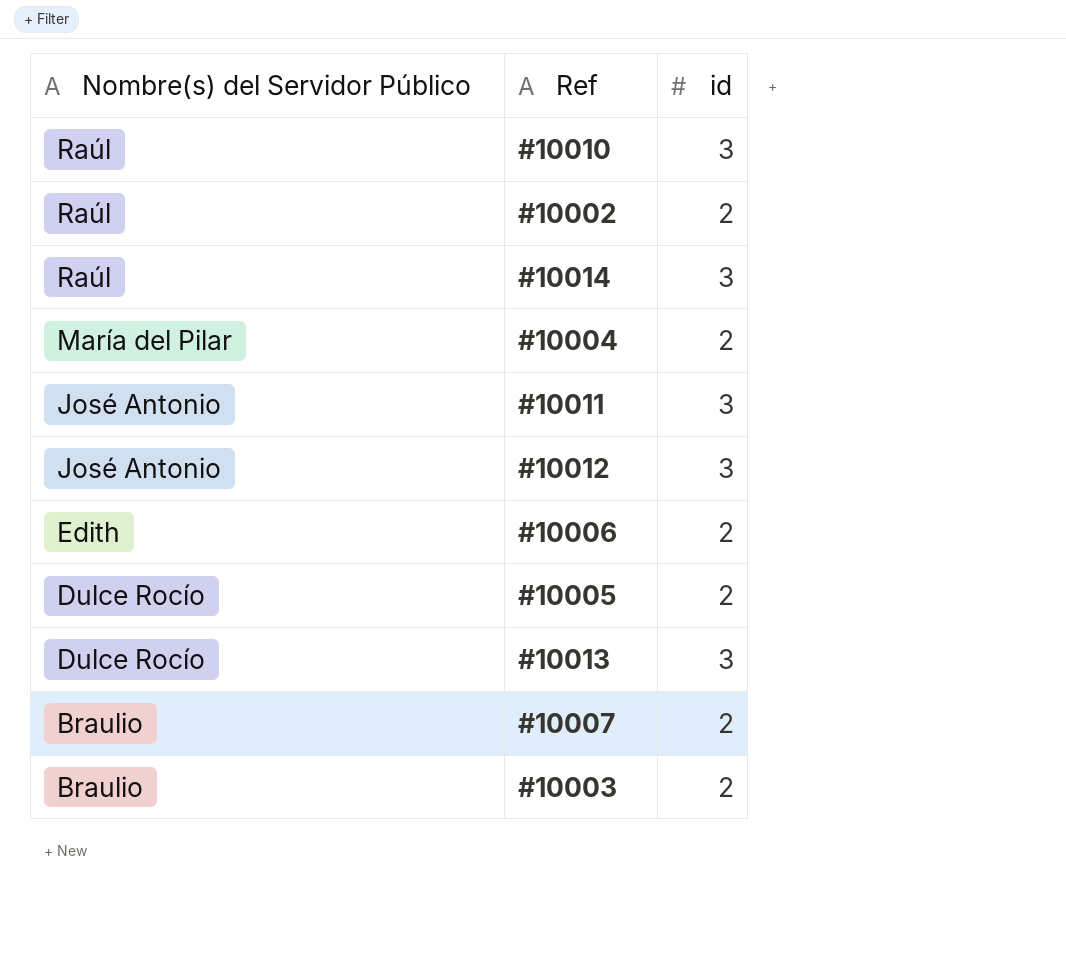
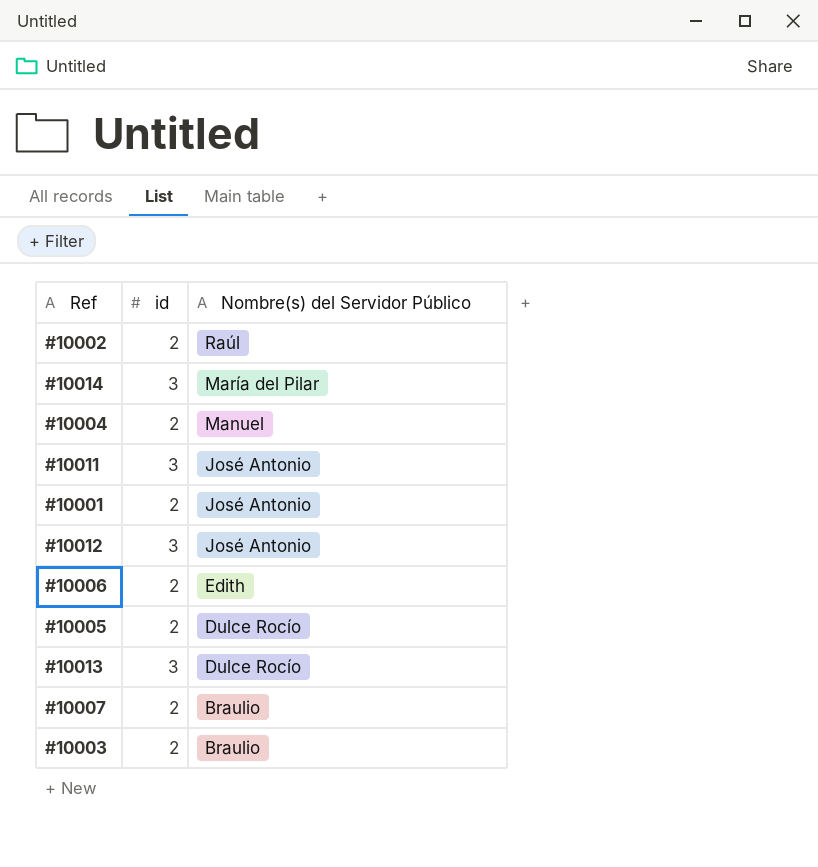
column Nombre(s) del Servidor Público | position: 1 -> 3
row #10010: Raúl | 3 -> none
#10014 | Nombre(s) del Servidor Público: Raúl -> María del Pilar
#10004 | Nombre(s) del Servidor Público: María del Pilar -> Manuel
row #10001: none -> 2 | José Antonio

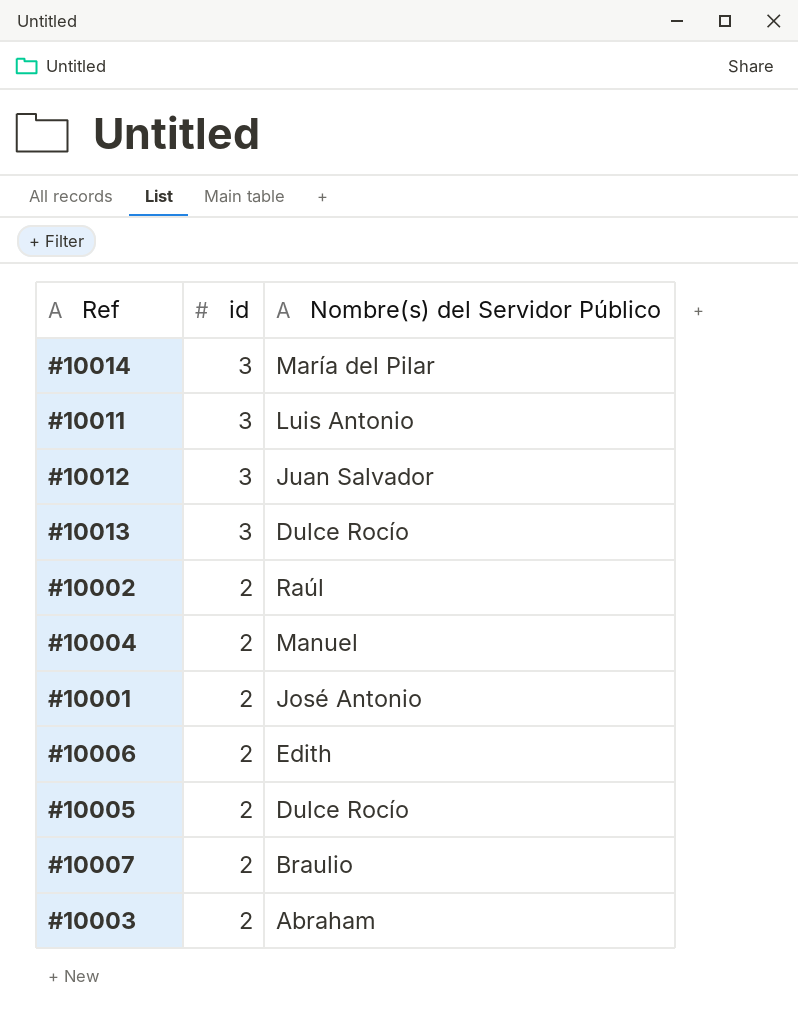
row order: Nombre(s) del Servidor Público descending -> id descending
#10011 | Nombre(s) del Servidor Público: José Antonio -> Luis Antonio
#10012 | Nombre(s) del Servidor Público: José Antonio -> Juan Salvador
#10003 | Nombre(s) del Servidor Público: Braulio -> Abraham

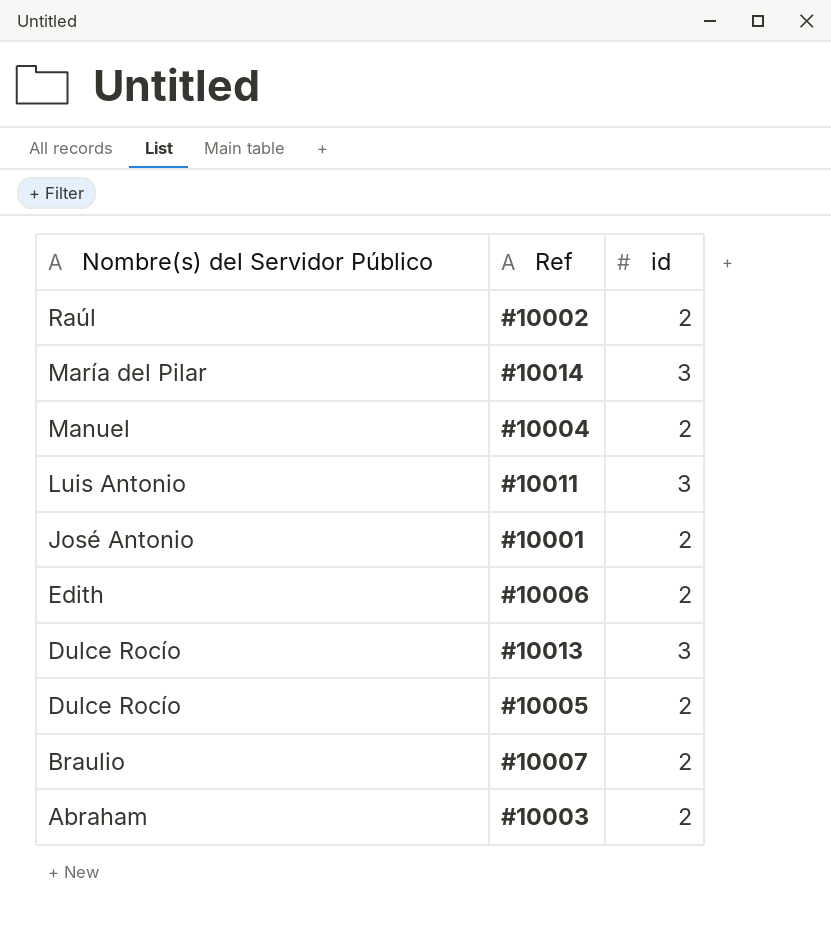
row order: id descending -> Nombre(s) del Servidor Público descending
column Nombre(s) del Servidor Público | position: 3 -> 1
row #10012: 3 | Juan Salvador -> none

